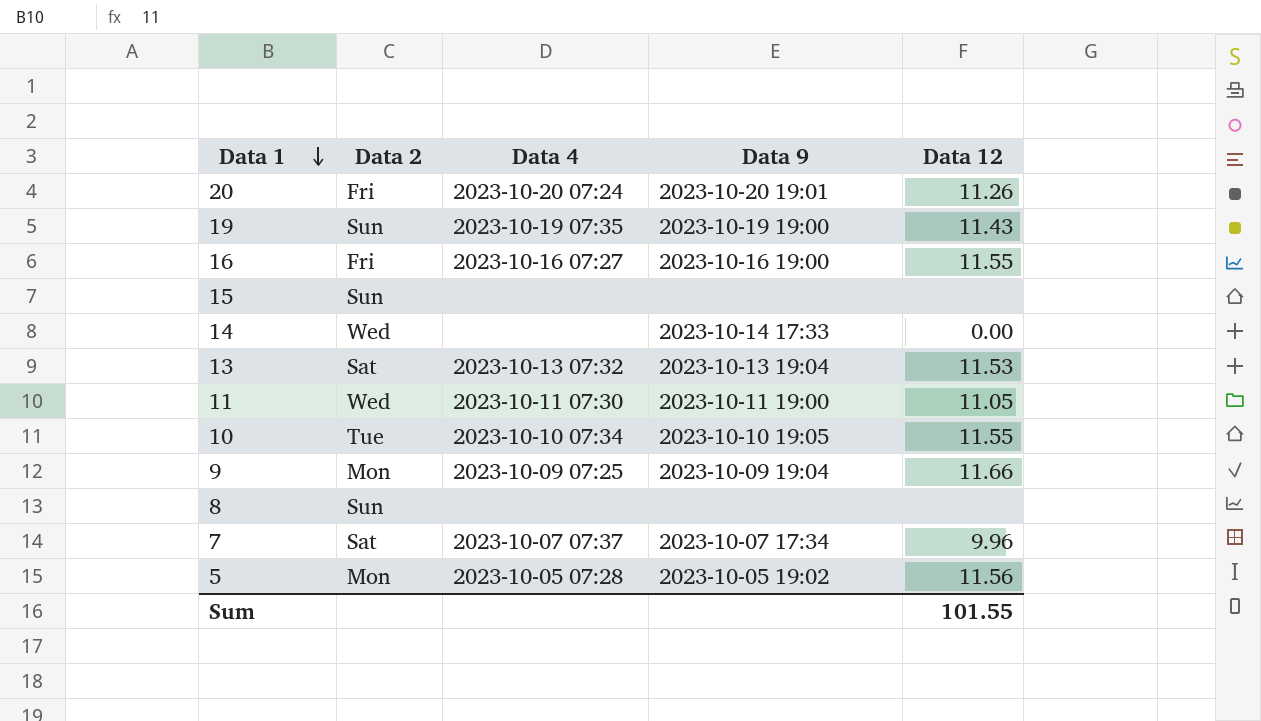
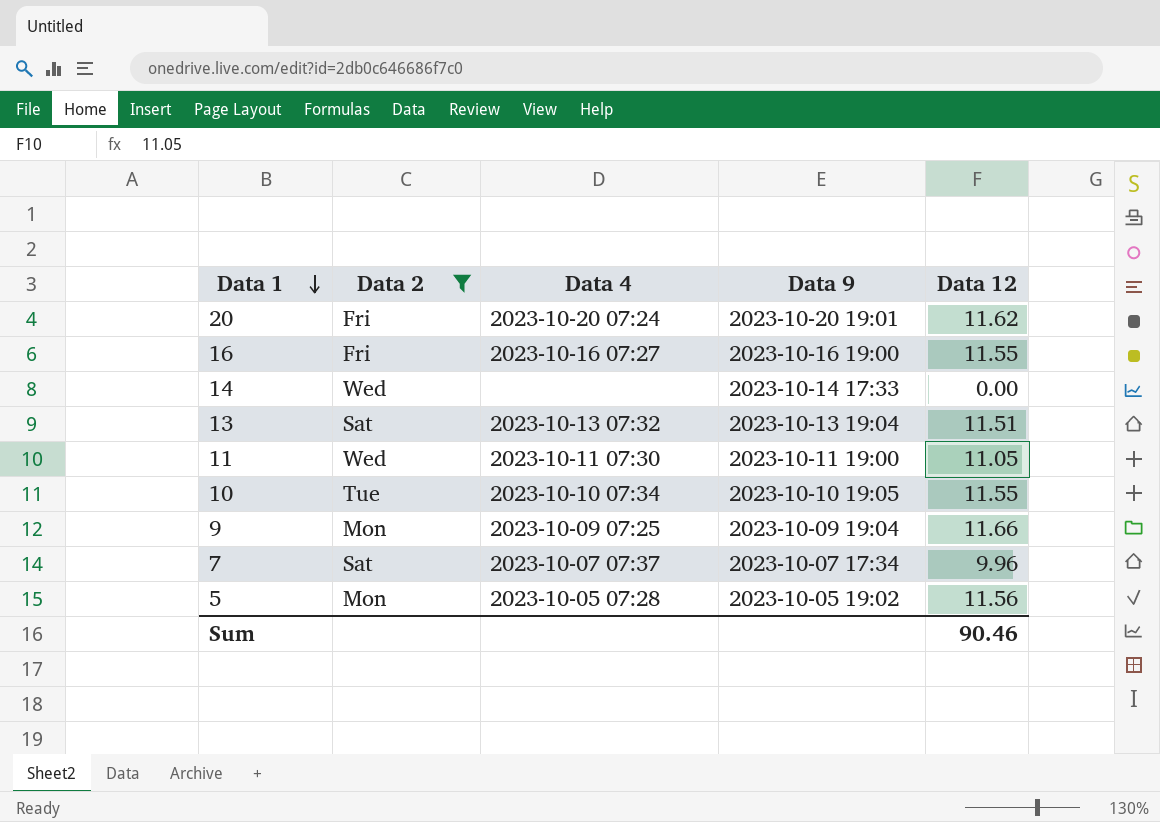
filter: none -> Data 2 != Sun
20 | Data 12: 11.26 -> 11.62
13 | Data 12: 11.53 -> 11.51
Sum | Data 12: 101.55 -> 90.46

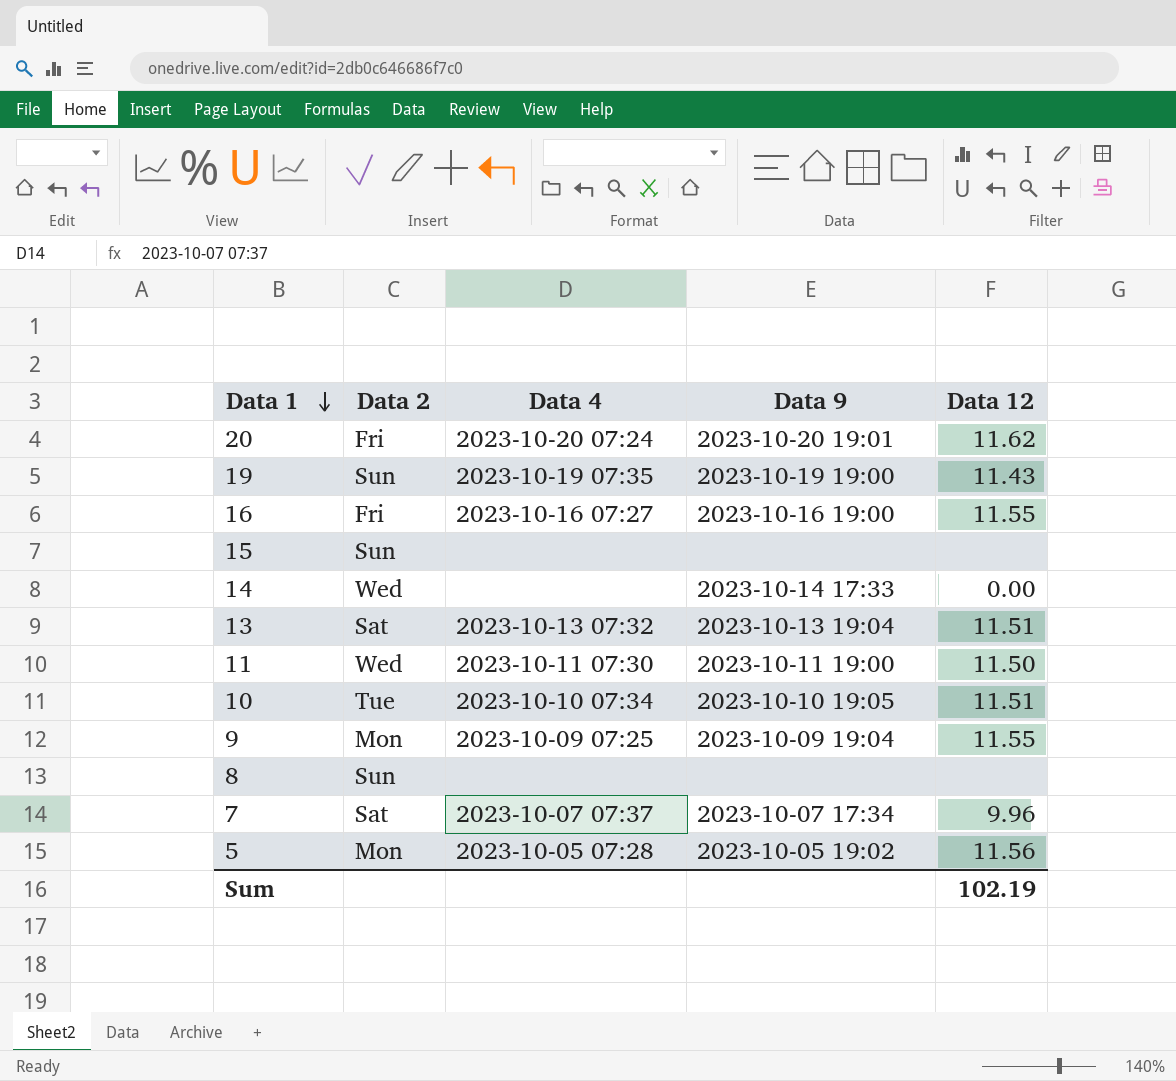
filter: Data 2 != Sun -> none
11 | Data 12: 11.05 -> 11.50
10 | Data 12: 11.55 -> 11.51
9 | Data 12: 11.66 -> 11.55
Sum | Data 12: 90.46 -> 102.19

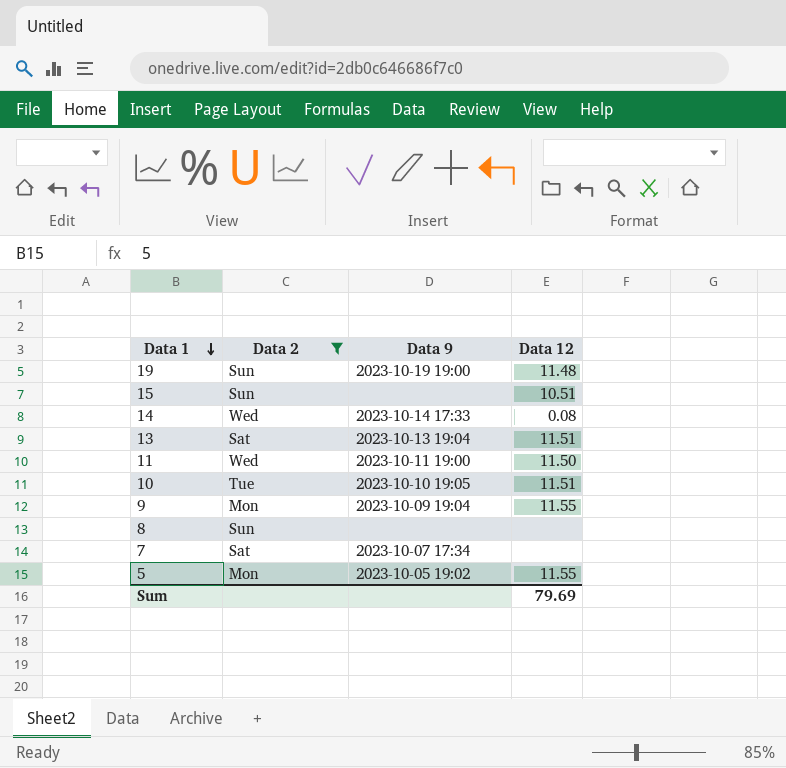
filter: none -> Data 2 != Fri
column Data 4 | position: 3 -> none
19 | Data 12: 11.43 -> 11.48
15 | Data 12: none -> 10.51
14 | Data 12: 0.00 -> 0.08
7 | Data 12: 9.96 -> none
5 | Data 12: 11.56 -> 11.55
Sum | Data 12: 102.19 -> 79.69

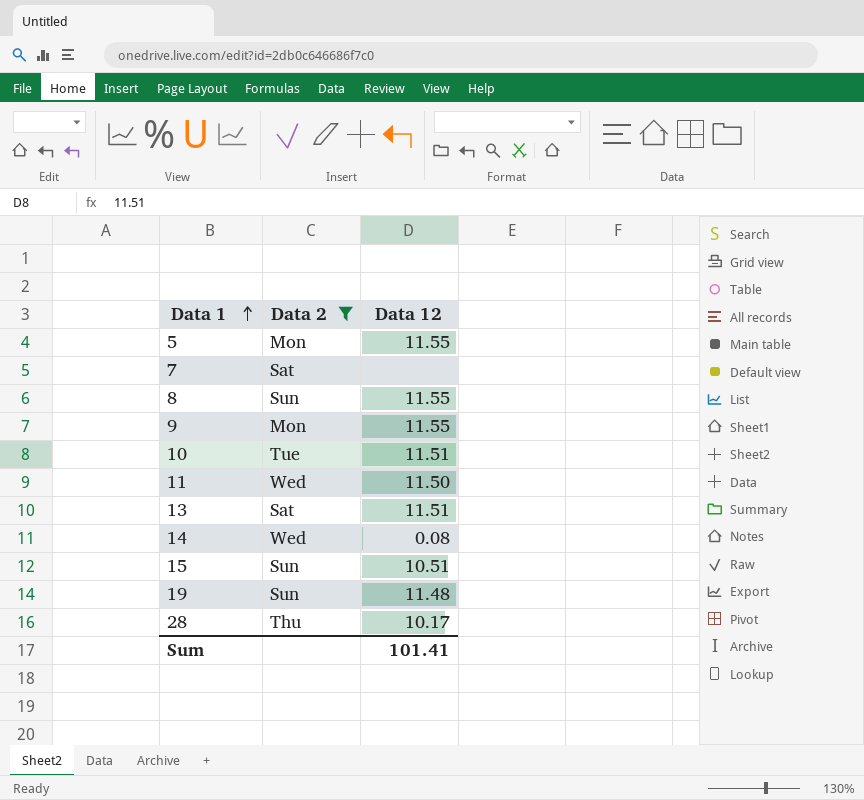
row order: Data 1 descending -> Data 1 ascending
column Data 9 | position: 3 -> none
8 | Data 12: none -> 11.55
row 28: none -> Thu | 10.17
Sum | Data 12: 79.69 -> 101.41

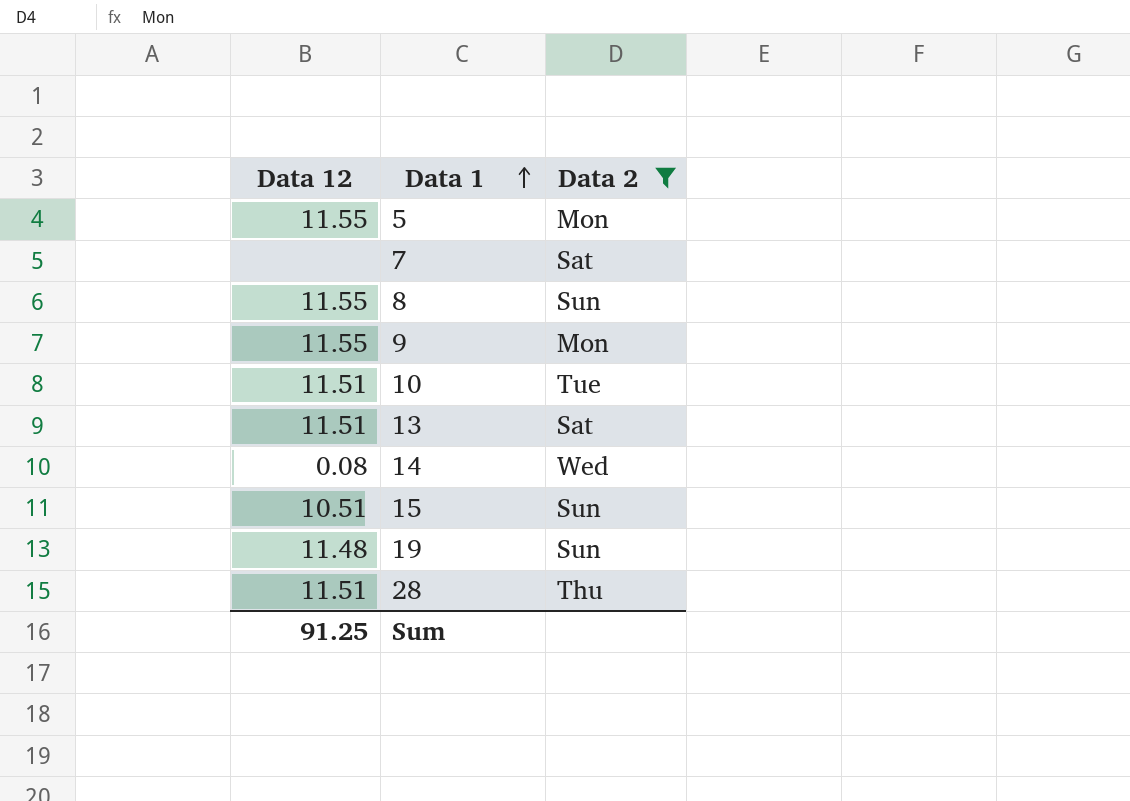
column Data 12 | position: 3 -> 1
row 11: Wed | 11.50 -> none
28 | Data 12: 10.17 -> 11.51
Sum | Data 12: 101.41 -> 91.25

